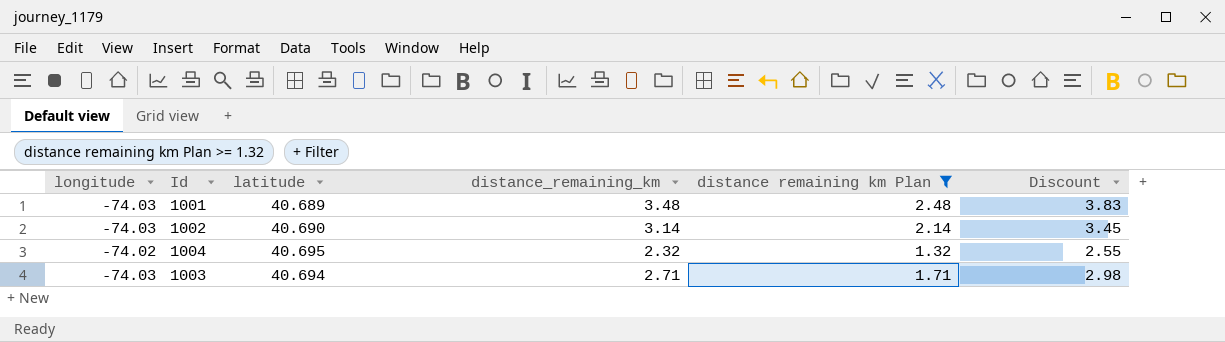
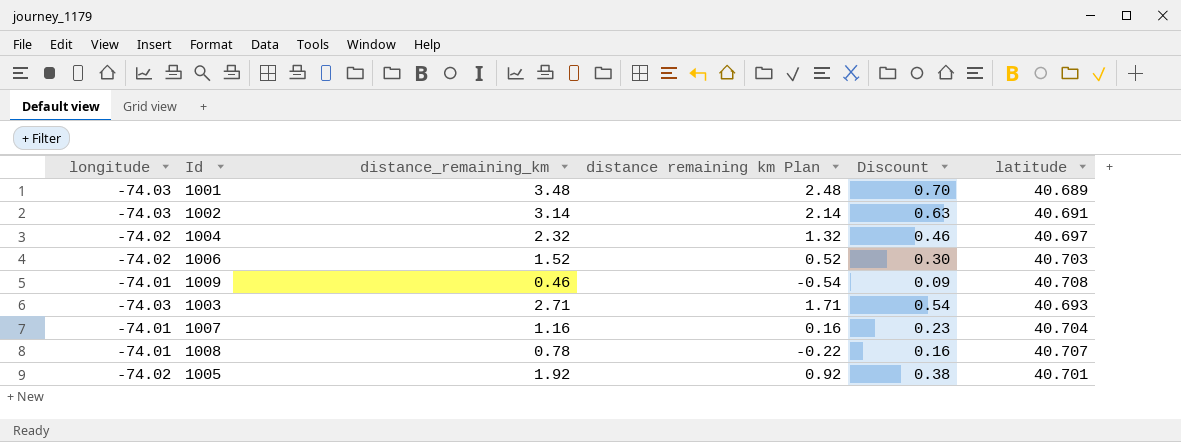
filter: distance remaining km Plan >= 1.32 -> none
column Discount | formula: [distance_remaining_km] * 1.1 -> [distance_remaining_km] * 0.2
column latitude | position: 3 -> 6
1002 | latitude: 40.690 -> 40.691
1004 | latitude: 40.695 -> 40.697
1003 | latitude: 40.694 -> 40.693

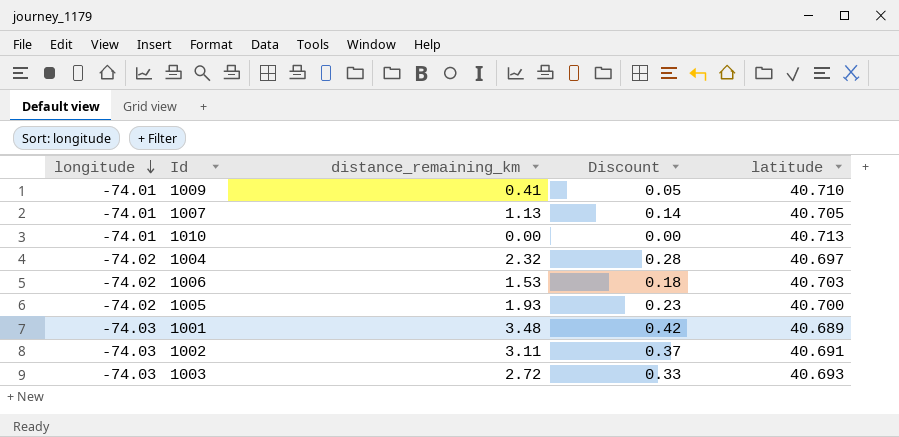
row order: none -> longitude descending
column distance remaining km Plan | formula: [distance_remaining_km] - 1 -> none
column Discount | formula: [distance_remaining_km] * 0.2 -> [distance_remaining_km] * 0.12
row 1008: -74.01 | 0.78 | -0.22 | 0.16 | 40.707 -> none
1009 | distance_remaining_km: 0.46 -> 0.41
1009 | latitude: 40.708 -> 40.710
1007 | distance_remaining_km: 1.16 -> 1.13
1007 | latitude: 40.704 -> 40.705
row 1010: none -> -74.01 | 0.00 | 0.00 | 40.713
1006 | distance_remaining_km: 1.52 -> 1.53
1005 | distance_remaining_km: 1.92 -> 1.93
1005 | latitude: 40.701 -> 40.700
1002 | distance_remaining_km: 3.14 -> 3.11
1003 | distance_remaining_km: 2.71 -> 2.72

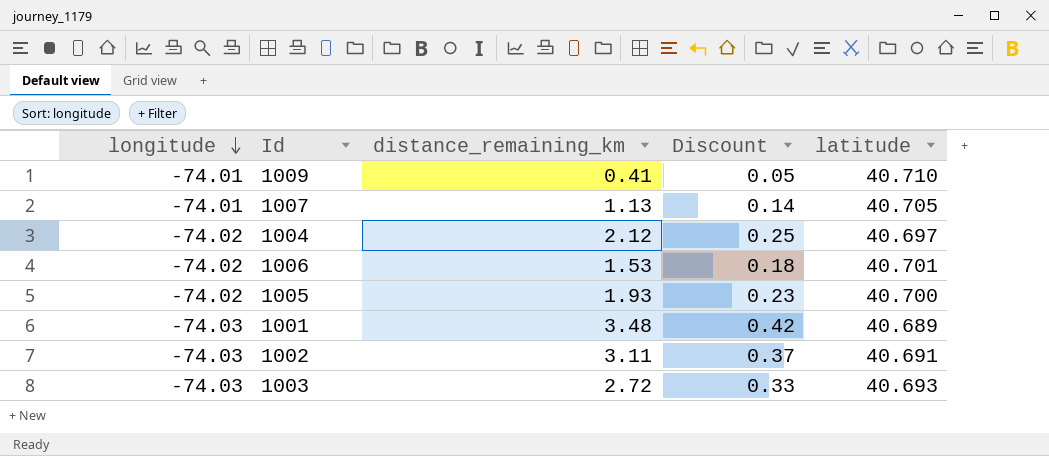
row 1010: -74.01 | 0.00 | 0.00 | 40.713 -> none
1004 | distance_remaining_km: 2.32 -> 2.12
1004 | Discount: 0.28 -> 0.25
1006 | latitude: 40.703 -> 40.701

